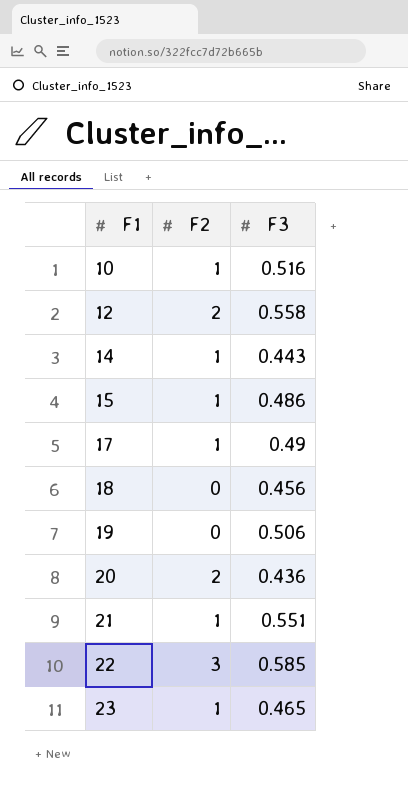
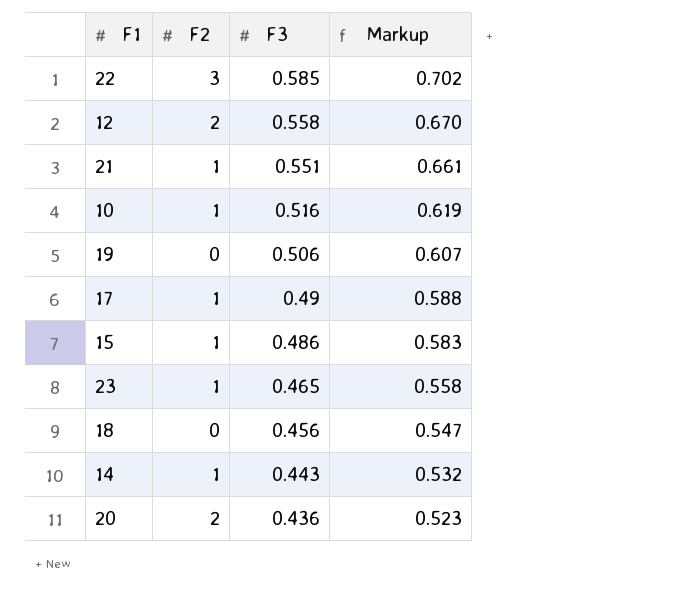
row order: F1 ascending -> F3 descending
column Markup | formula: none -> [F3] * 1.2

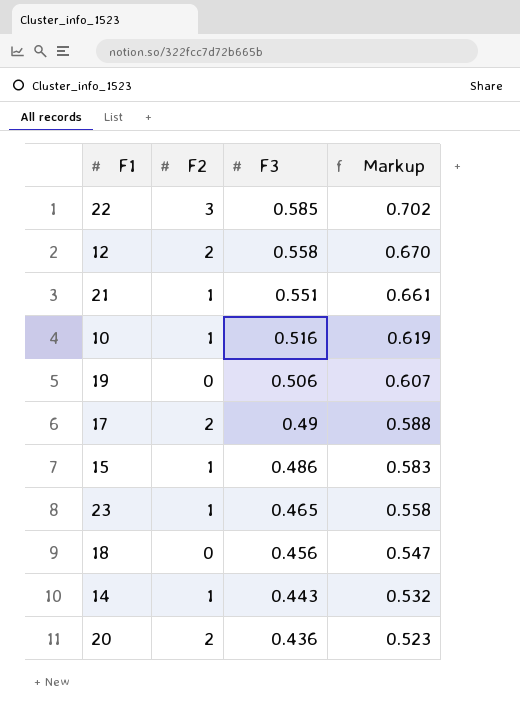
17 | F2: 1 -> 2

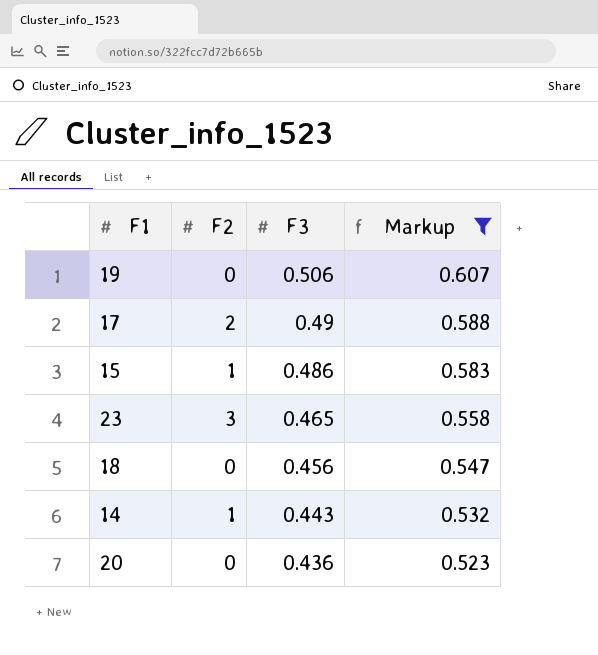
filter: none -> Markup <= 0.607
23 | F2: 1 -> 3
20 | F2: 2 -> 0

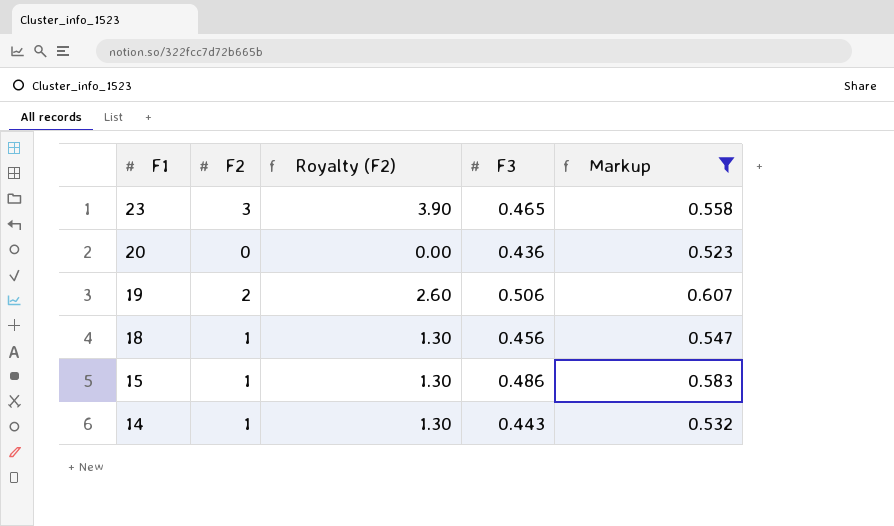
row order: F3 descending -> F1 descending
column Royalty (F2) | formula: none -> [F2] * 1.3
row 17: 2 | 0.49 | 0.588 -> none
19 | F2: 0 -> 2
18 | F2: 0 -> 1

